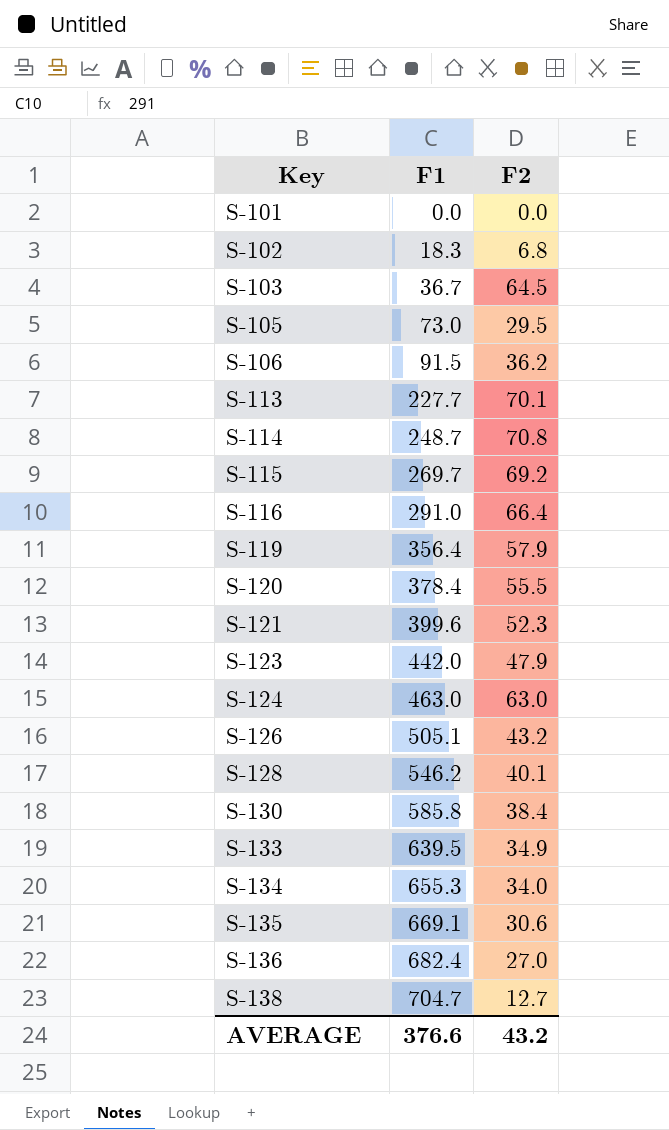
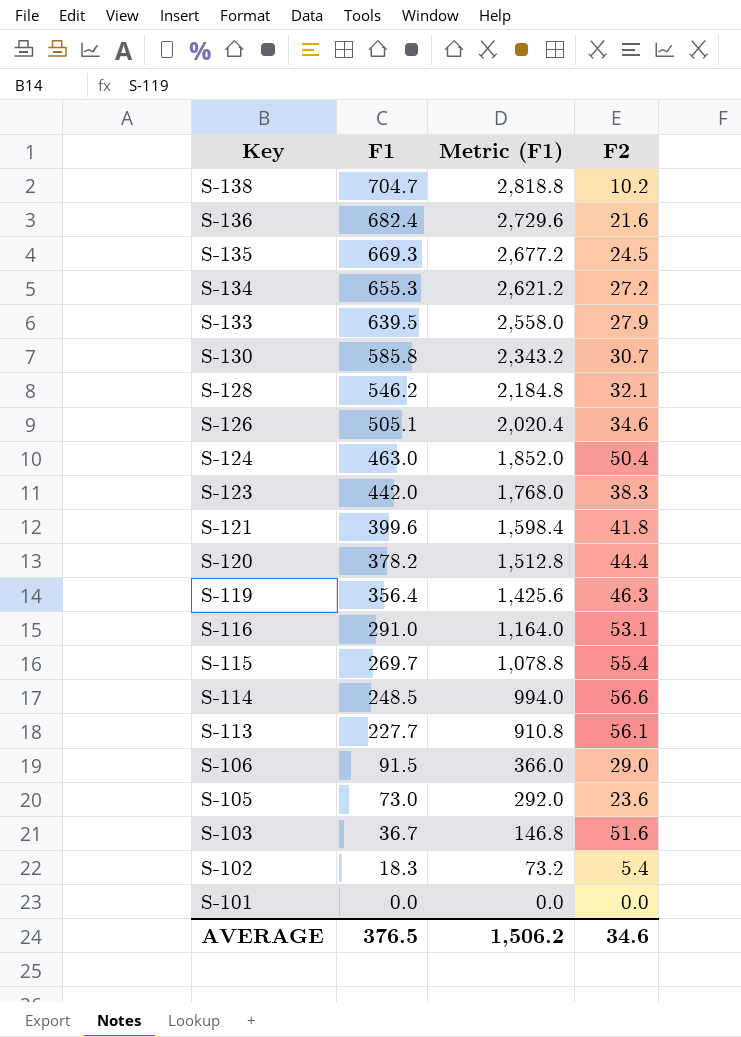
row order: Key ascending -> Key descending
column Metric (F1) | formula: none -> [F1] * 4
S-138 | F2: 12.7 -> 10.2
S-136 | F2: 27.0 -> 21.6
S-135 | F1: 669.1 -> 669.3
S-135 | F2: 30.6 -> 24.5
S-134 | F2: 34.0 -> 27.2
S-133 | F2: 34.9 -> 27.9
S-130 | F2: 38.4 -> 30.7
S-128 | F2: 40.1 -> 32.1
S-126 | F2: 43.2 -> 34.6
S-124 | F2: 63.0 -> 50.4
S-123 | F2: 47.9 -> 38.3
S-121 | F2: 52.3 -> 41.8
S-120 | F1: 378.4 -> 378.2
S-120 | F2: 55.5 -> 44.4
S-119 | F2: 57.9 -> 46.3
S-116 | F2: 66.4 -> 53.1
S-115 | F2: 69.2 -> 55.4
S-114 | F1: 248.7 -> 248.5
S-114 | F2: 70.8 -> 56.6
S-113 | F2: 70.1 -> 56.1
S-106 | F2: 36.2 -> 29.0
S-105 | F2: 29.5 -> 23.6
S-103 | F2: 64.5 -> 51.6
S-102 | F2: 6.8 -> 5.4
AVERAGE | F1: 376.6 -> 376.5
AVERAGE | F2: 43.2 -> 34.6

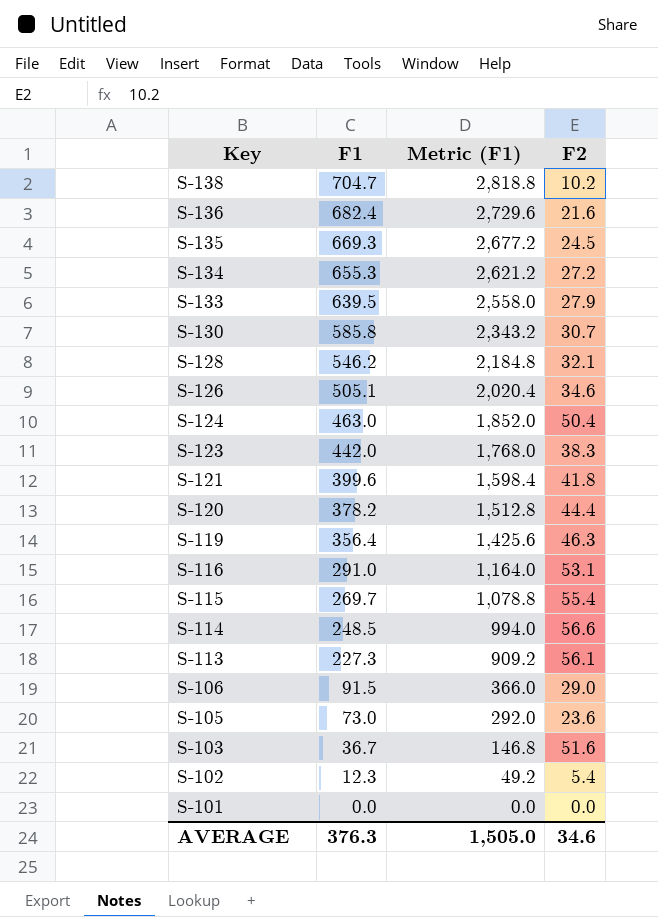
S-113 | F1: 227.7 -> 227.3
S-113 | Metric (F1): 910.8 -> 909.2
S-102 | F1: 18.3 -> 12.3
S-102 | Metric (F1): 73.2 -> 49.2
AVERAGE | F1: 376.5 -> 376.3
AVERAGE | Metric (F1): 1,506.2 -> 1,505.0

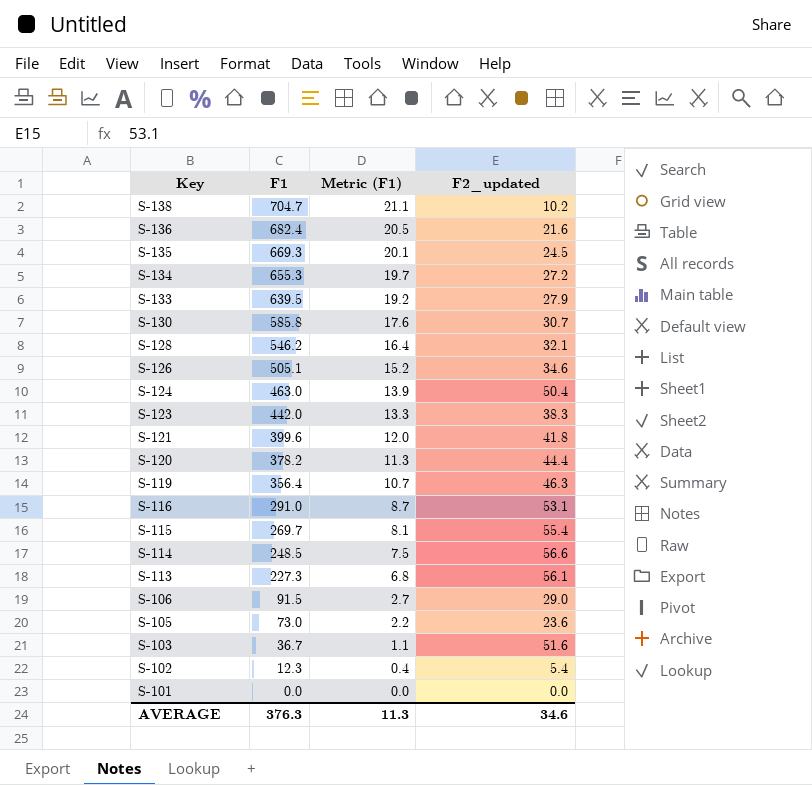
column Metric (F1) | formula: [F1] * 4 -> [F1] * 0.03
column name: F2 -> F2_updated
AVERAGE | Metric (F1): 1,505.0 -> 11.3

